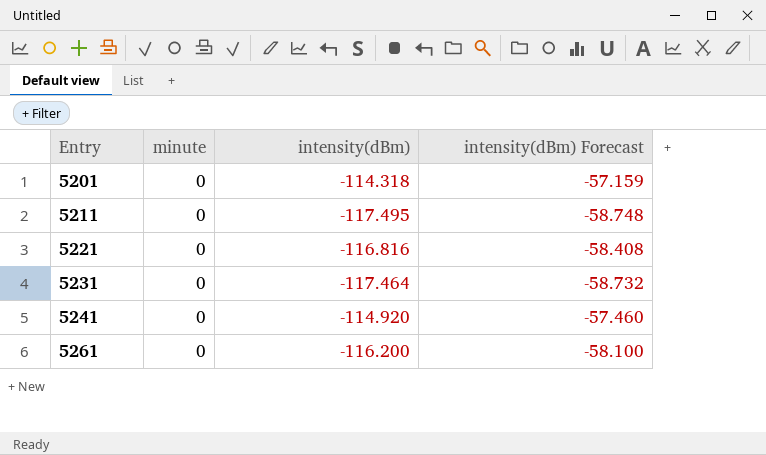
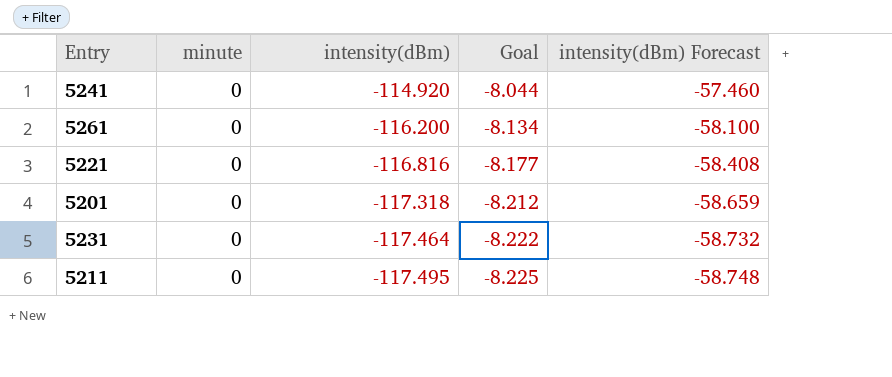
row order: Entry ascending -> intensity(dBm) descending
column Goal | formula: none -> [intensity(dBm)] * 0.07
5201 | intensity(dBm): -114.318 -> -117.318
5201 | intensity(dBm) Forecast: -57.159 -> -58.659

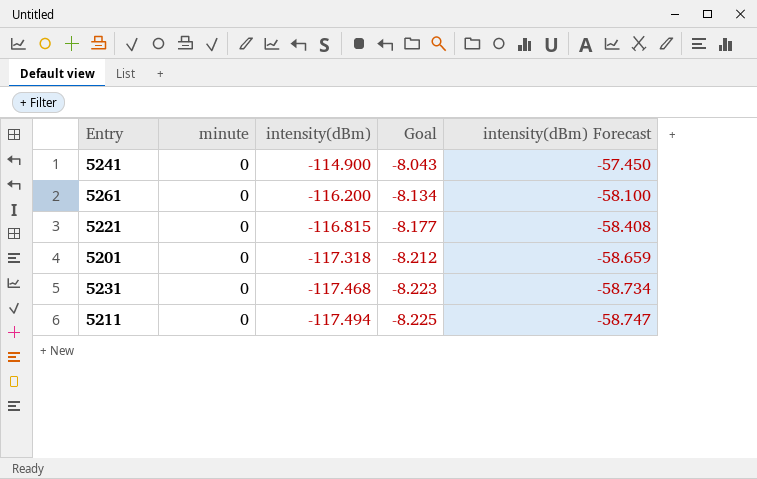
5241 | intensity(dBm): -114.920 -> -114.900
5241 | Goal: -8.044 -> -8.043
5241 | intensity(dBm) Forecast: -57.460 -> -57.450
5221 | intensity(dBm): -116.816 -> -116.815
5231 | intensity(dBm): -117.464 -> -117.468
5231 | Goal: -8.222 -> -8.223
5231 | intensity(dBm) Forecast: -58.732 -> -58.734
5211 | intensity(dBm): -117.495 -> -117.494
5211 | intensity(dBm) Forecast: -58.748 -> -58.747

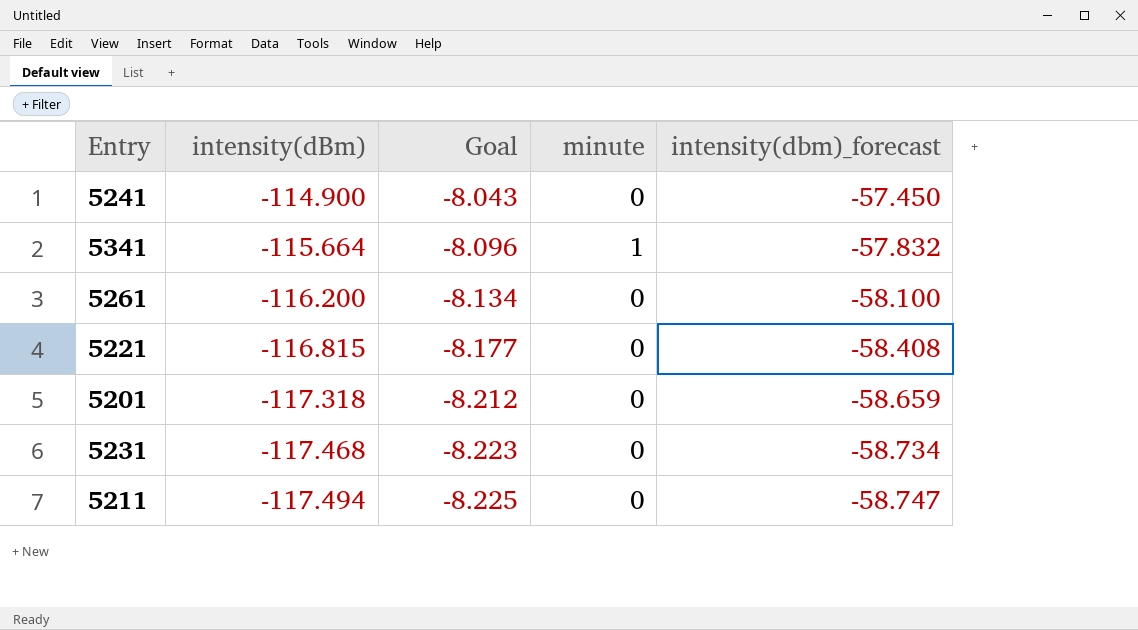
column minute | position: 2 -> 4
column name: intensity(dBm) Forecast -> intensity(dbm)_forecast
row 5341: none -> -115.664 | -8.096 | 1 | -57.832

